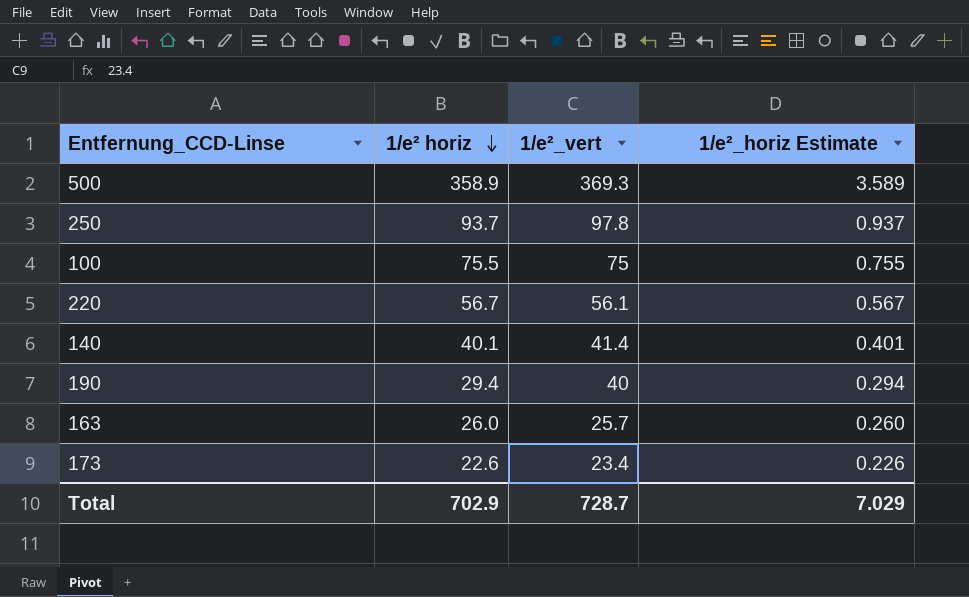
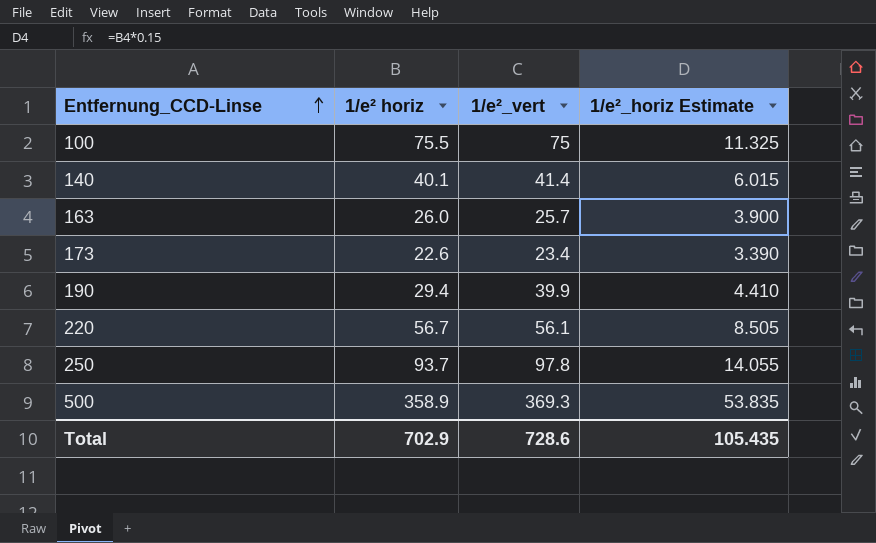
row order: 1/e² horiz descending -> Entfernung_CCD-Linse ascending
column 1/e²_horiz Estimate | formula: [1/e² horiz] * 0.01 -> [1/e² horiz] * 0.15
190 | 1/e²_vert: 40 -> 39.9
Total | 1/e²_vert: 728.7 -> 728.6
Total | 1/e²_horiz Estimate: 7.029 -> 105.435

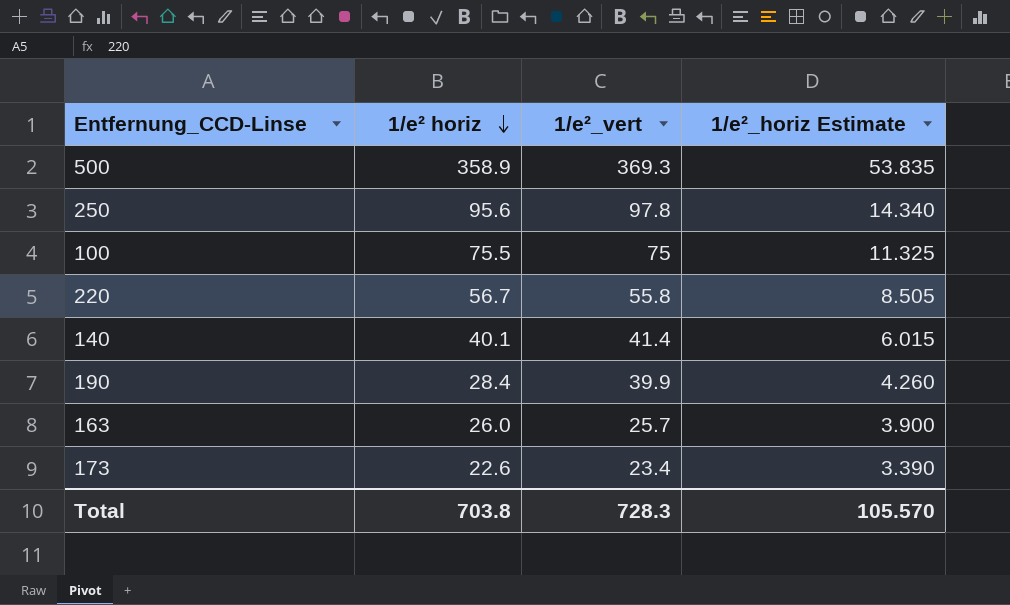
row order: Entfernung_CCD-Linse ascending -> 1/e² horiz descending
250 | 1/e² horiz: 93.7 -> 95.6
250 | 1/e²_horiz Estimate: 14.055 -> 14.340
220 | 1/e²_vert: 56.1 -> 55.8
190 | 1/e² horiz: 29.4 -> 28.4
190 | 1/e²_horiz Estimate: 4.410 -> 4.260
Total | 1/e² horiz: 702.9 -> 703.8
Total | 1/e²_vert: 728.6 -> 728.3
Total | 1/e²_horiz Estimate: 105.435 -> 105.570

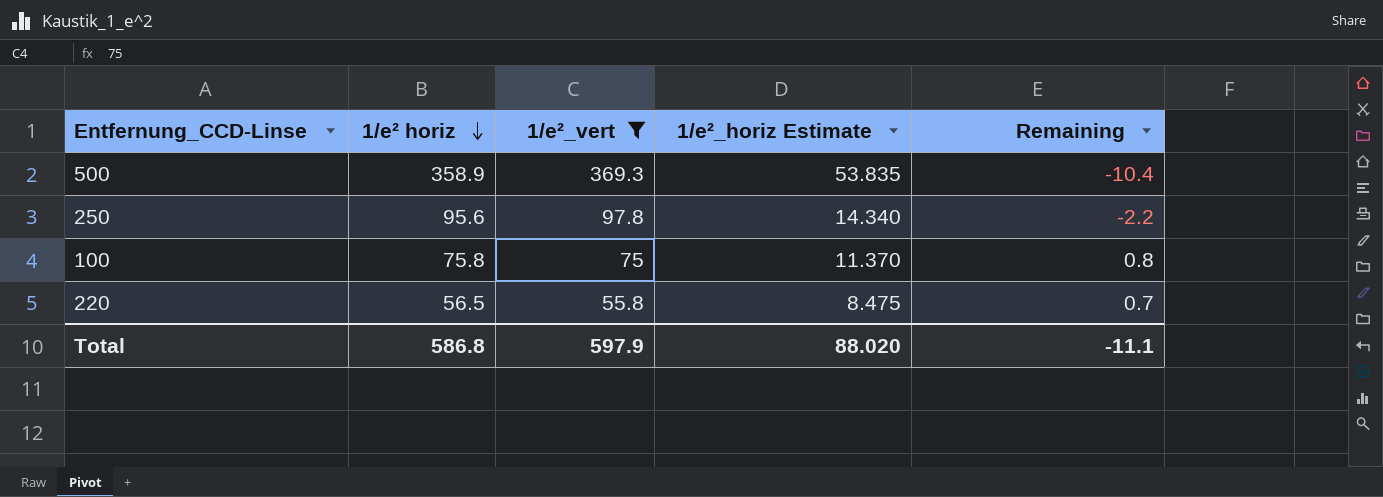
filter: none -> 1/e²_vert >= 55.8
column Remaining | formula: none -> [1/e² horiz] - [1/e²_vert]
100 | 1/e² horiz: 75.5 -> 75.8
100 | 1/e²_horiz Estimate: 11.325 -> 11.370
220 | 1/e² horiz: 56.7 -> 56.5
220 | 1/e²_horiz Estimate: 8.505 -> 8.475
Total | 1/e² horiz: 703.8 -> 586.8
Total | 1/e²_vert: 728.3 -> 597.9
Total | 1/e²_horiz Estimate: 105.570 -> 88.020

